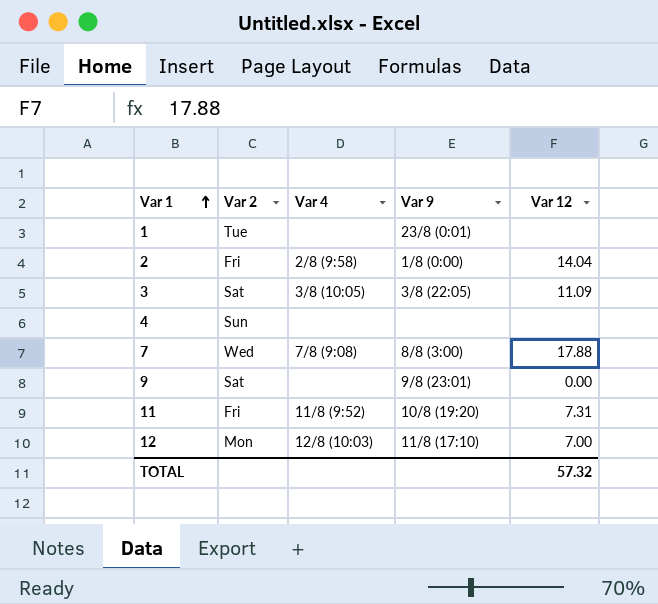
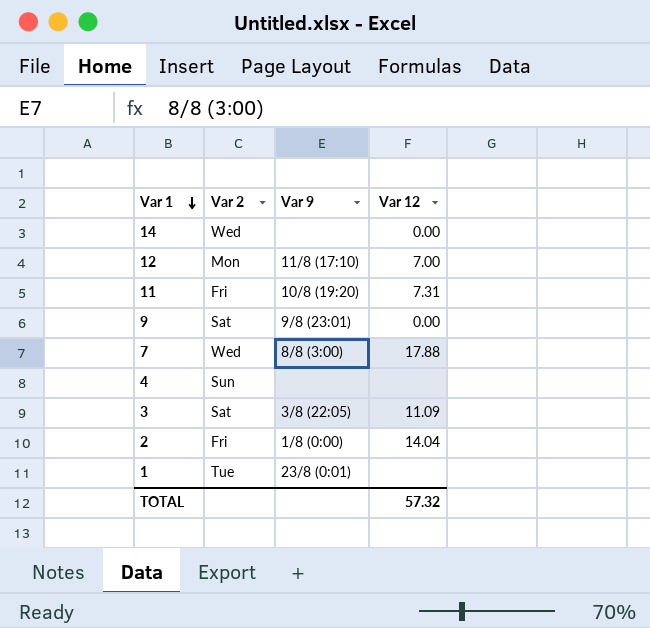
row order: Var 1 ascending -> Var 1 descending
column Var 4 | position: 3 -> none
row 14: none -> Wed | none | 0.00

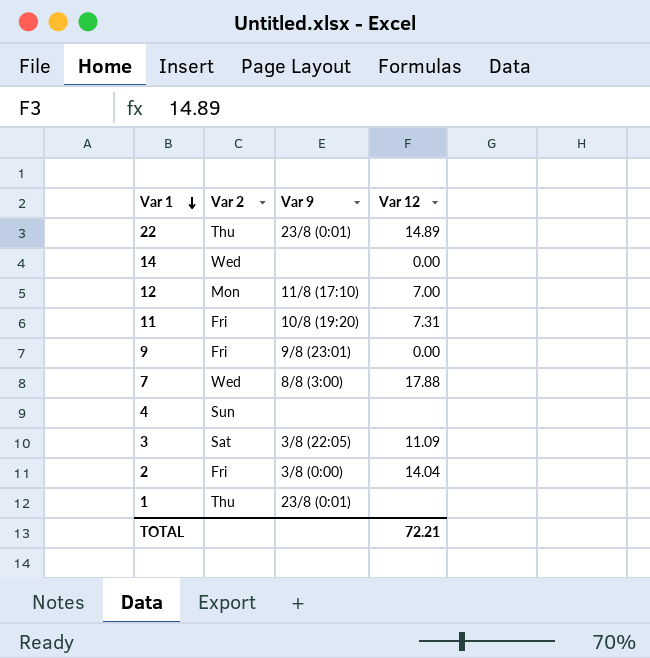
row 22: none -> Thu | 23/8 (0:01) | 14.89
9 | Var 2: Sat -> Fri
2 | Var 9: 1/8 (0:00) -> 3/8 (0:00)
1 | Var 2: Tue -> Thu
TOTAL | Var 12: 57.32 -> 72.21

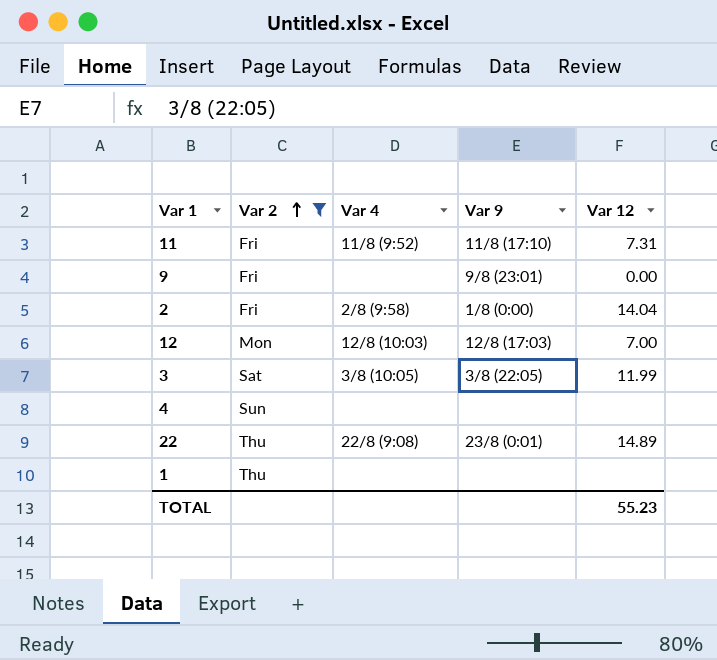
filter: none -> Var 2 != Wed
row order: Var 1 descending -> Var 2 ascending
column Var 4 | position: none -> 3
11 | Var 9: 10/8 (19:20) -> 11/8 (17:10)
2 | Var 9: 3/8 (0:00) -> 1/8 (0:00)
12 | Var 9: 11/8 (17:10) -> 12/8 (17:03)
3 | Var 12: 11.09 -> 11.99
1 | Var 9: 23/8 (0:01) -> none
TOTAL | Var 12: 72.21 -> 55.23

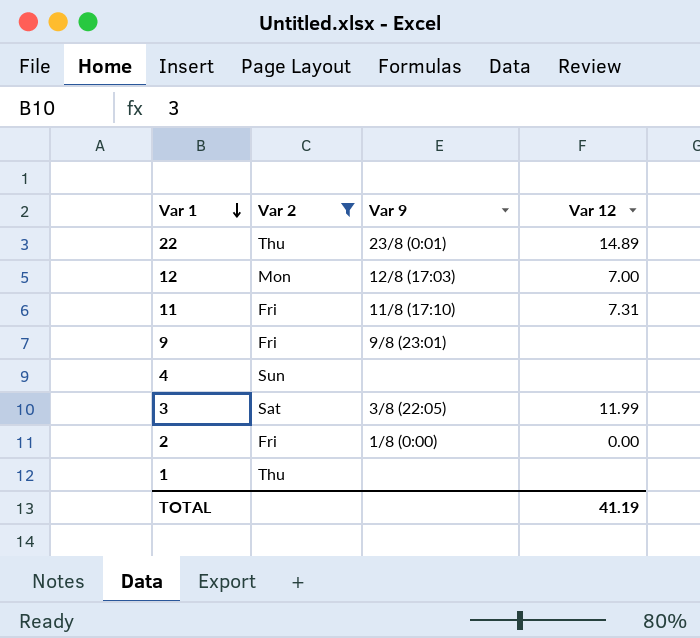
row order: Var 2 ascending -> Var 1 descending
column Var 4 | position: 3 -> none
9 | Var 12: 0.00 -> none
2 | Var 12: 14.04 -> 0.00
TOTAL | Var 12: 55.23 -> 41.19

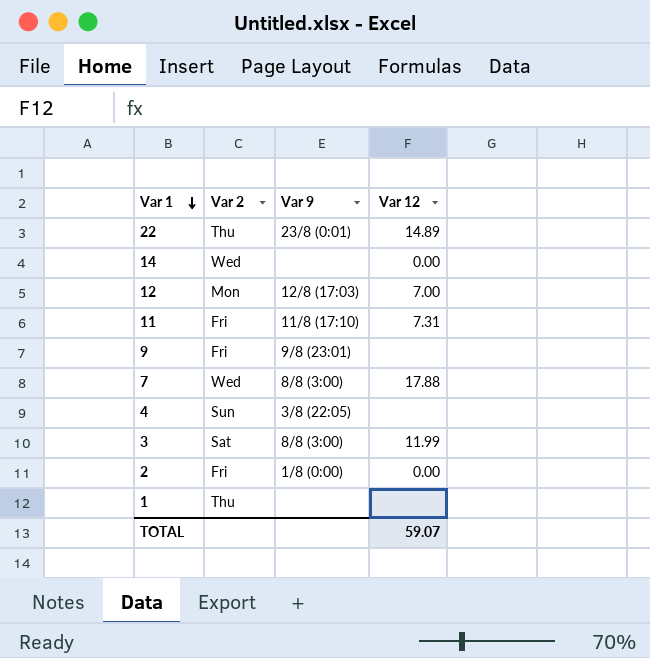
filter: Var 2 != Wed -> none
4 | Var 9: none -> 3/8 (22:05)
3 | Var 9: 3/8 (22:05) -> 8/8 (3:00)
TOTAL | Var 12: 41.19 -> 59.07

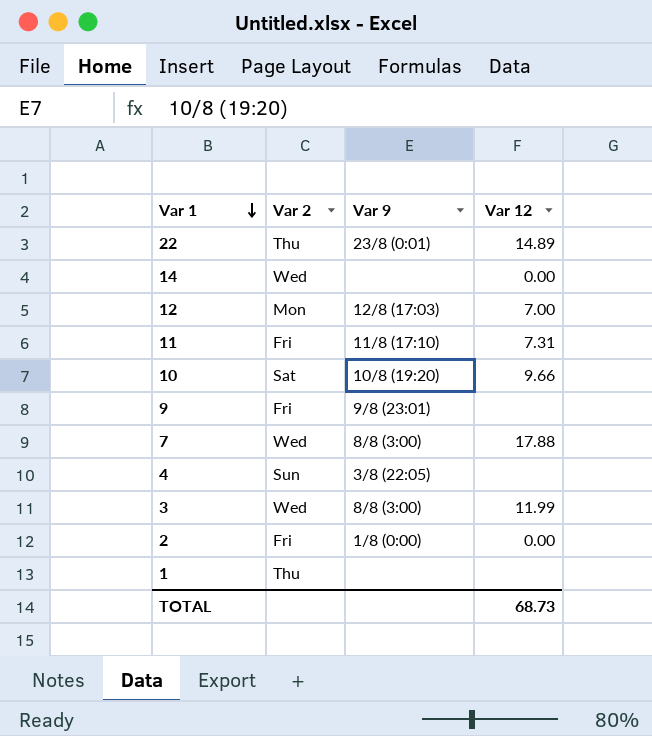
row 10: none -> Sat | 10/8 (19:20) | 9.66
3 | Var 2: Sat -> Wed
TOTAL | Var 12: 59.07 -> 68.73

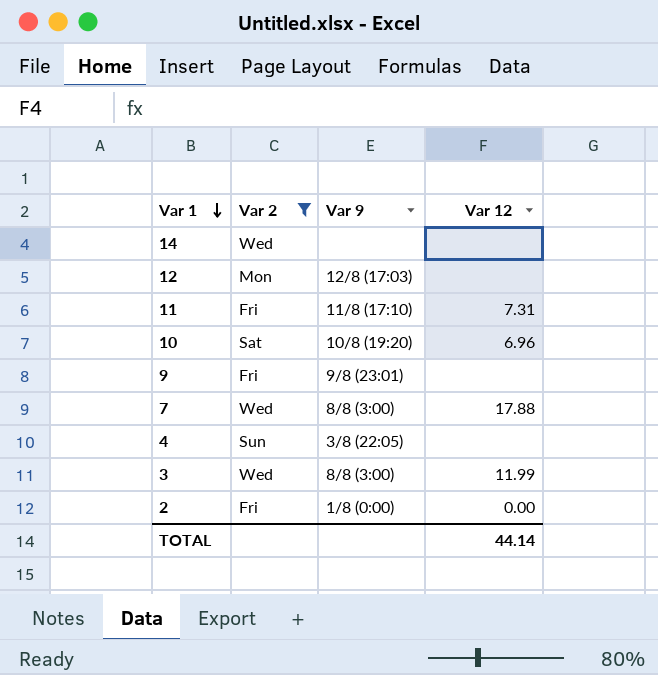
filter: none -> Var 2 != Thu
14 | Var 12: 0.00 -> none
12 | Var 12: 7.00 -> none
10 | Var 12: 9.66 -> 6.96
TOTAL | Var 12: 68.73 -> 44.14

